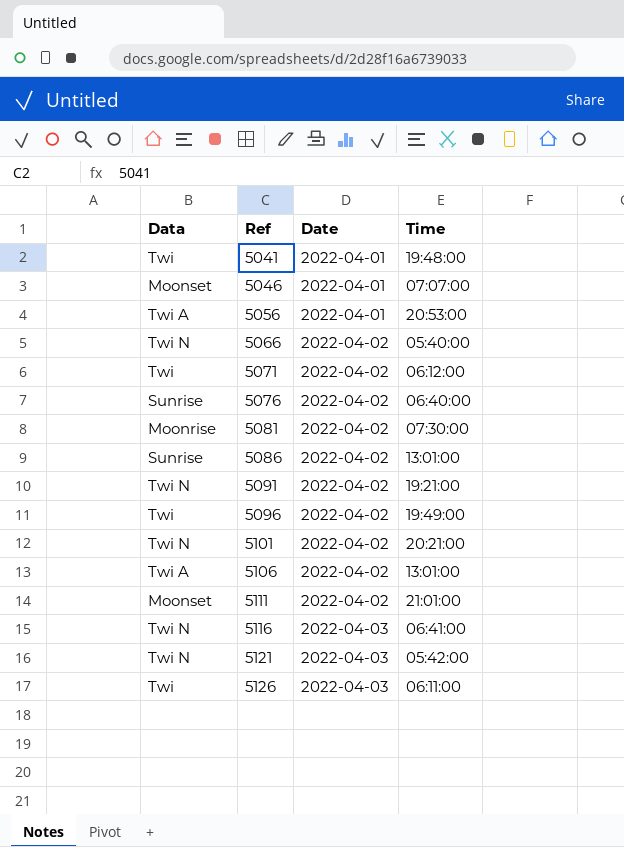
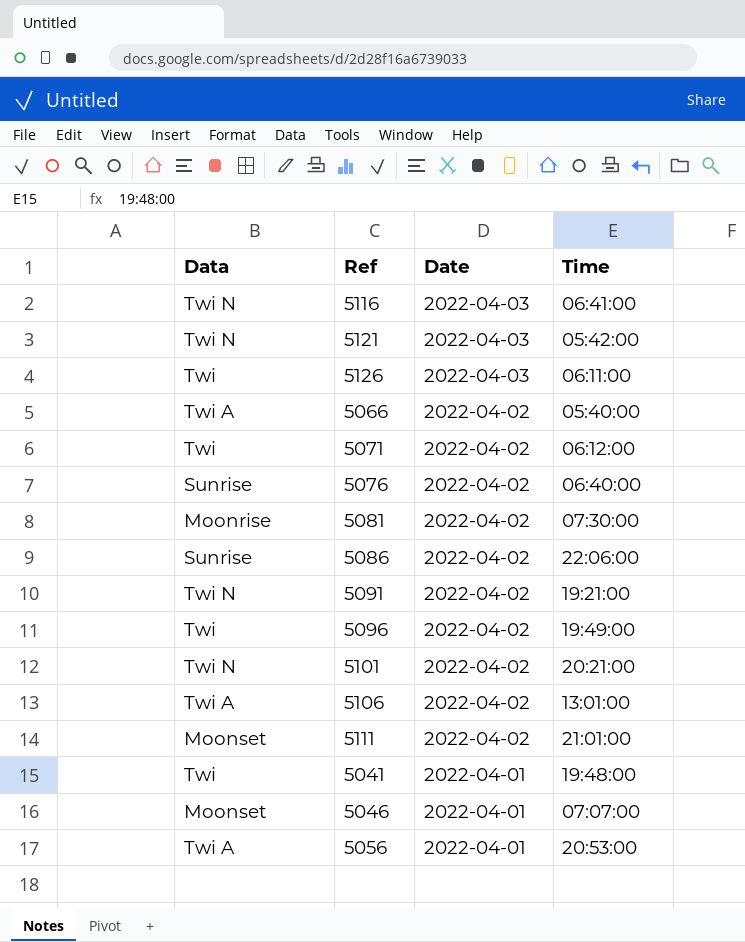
row order: Ref ascending -> Date descending
5066 | Data: Twi N -> Twi A
5086 | Time: 13:01:00 -> 22:06:00

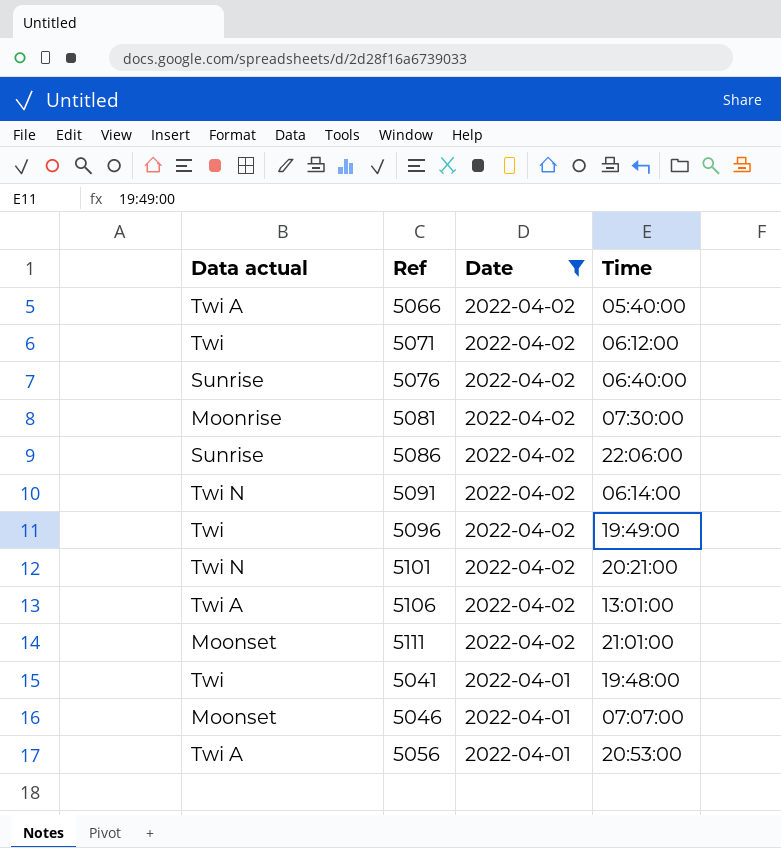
filter: none -> Date != 2022-04-03
column name: Data -> Data actual
5091 | Time: 19:21:00 -> 06:14:00

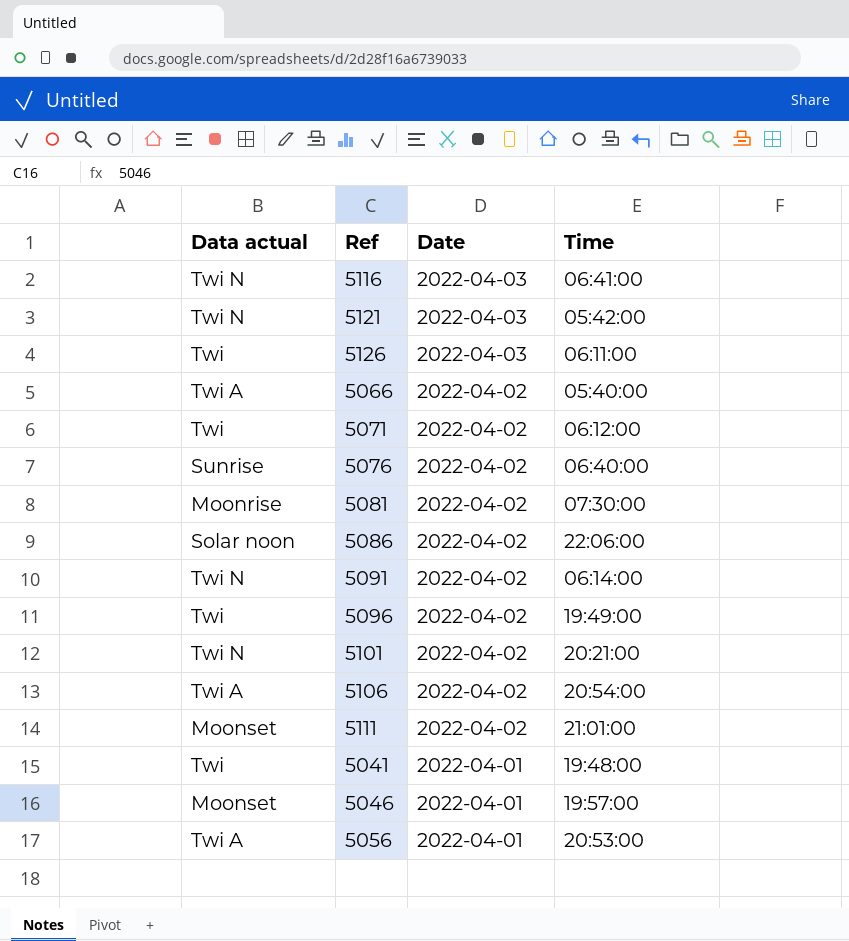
filter: Date != 2022-04-03 -> none
5086 | Data actual: Sunrise -> Solar noon
5106 | Time: 13:01:00 -> 20:54:00
5046 | Time: 07:07:00 -> 19:57:00

